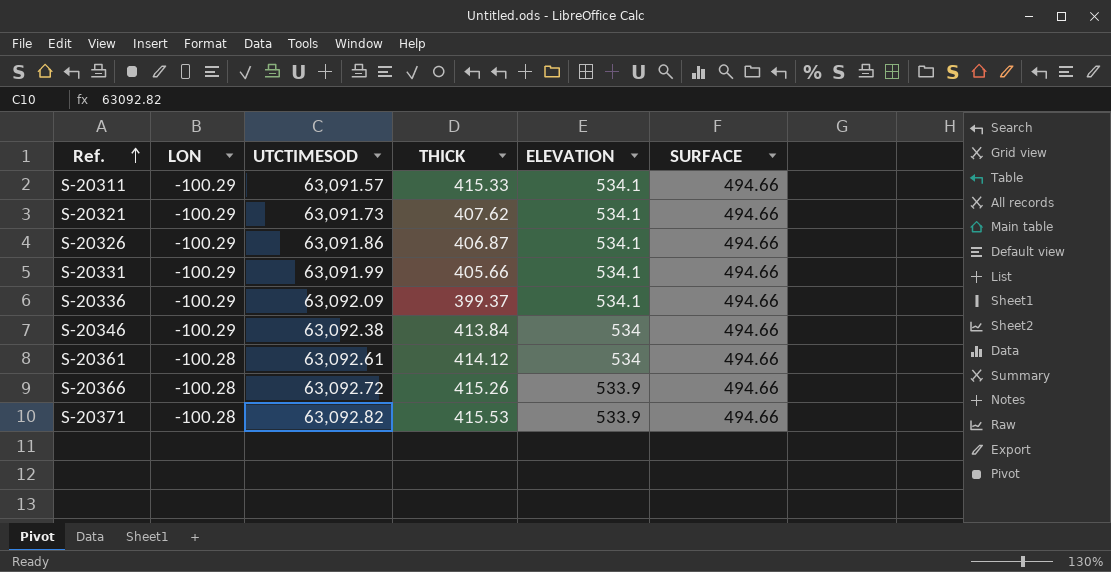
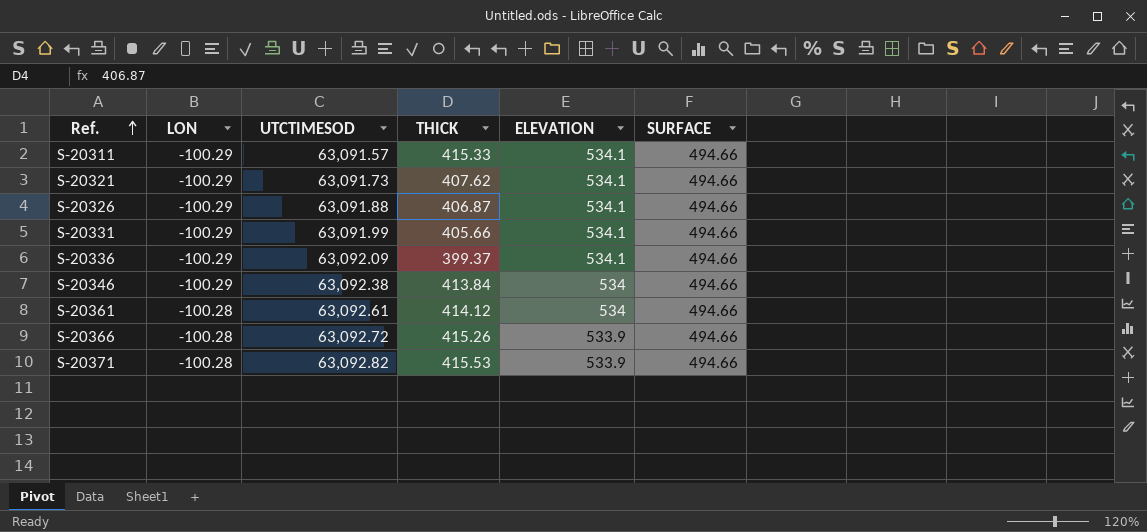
S-20326 | UTCTIMESOD: 63,091.86 -> 63,091.88

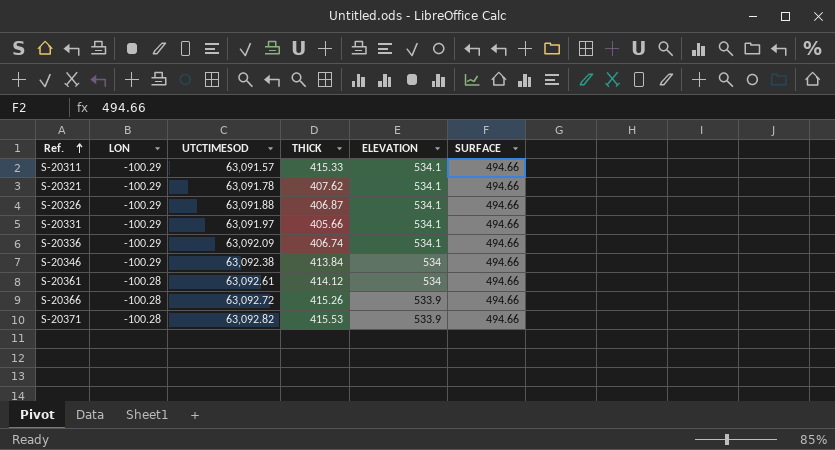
S-20321 | UTCTIMESOD: 63,091.73 -> 63,091.78
S-20331 | UTCTIMESOD: 63,091.99 -> 63,091.97
S-20336 | THICK: 399.37 -> 406.74

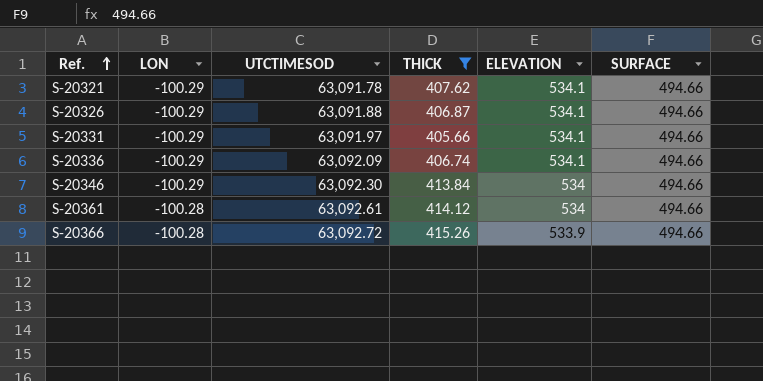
filter: none -> THICK <= 415.26
S-20346 | UTCTIMESOD: 63,092.38 -> 63,092.30

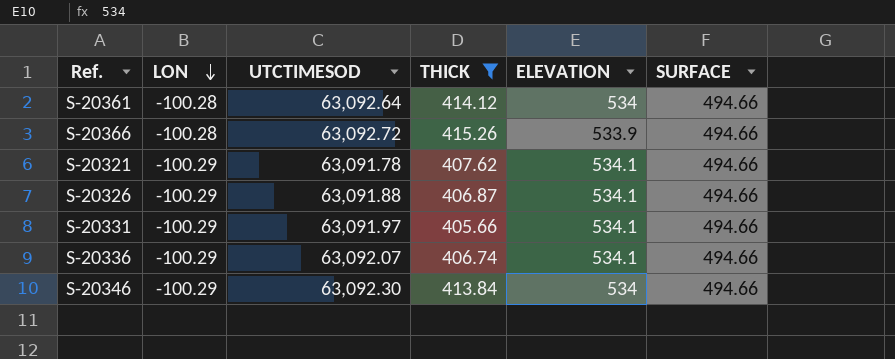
row order: Ref. ascending -> LON descending
S-20361 | UTCTIMESOD: 63,092.61 -> 63,092.64
S-20336 | UTCTIMESOD: 63,092.09 -> 63,092.07

